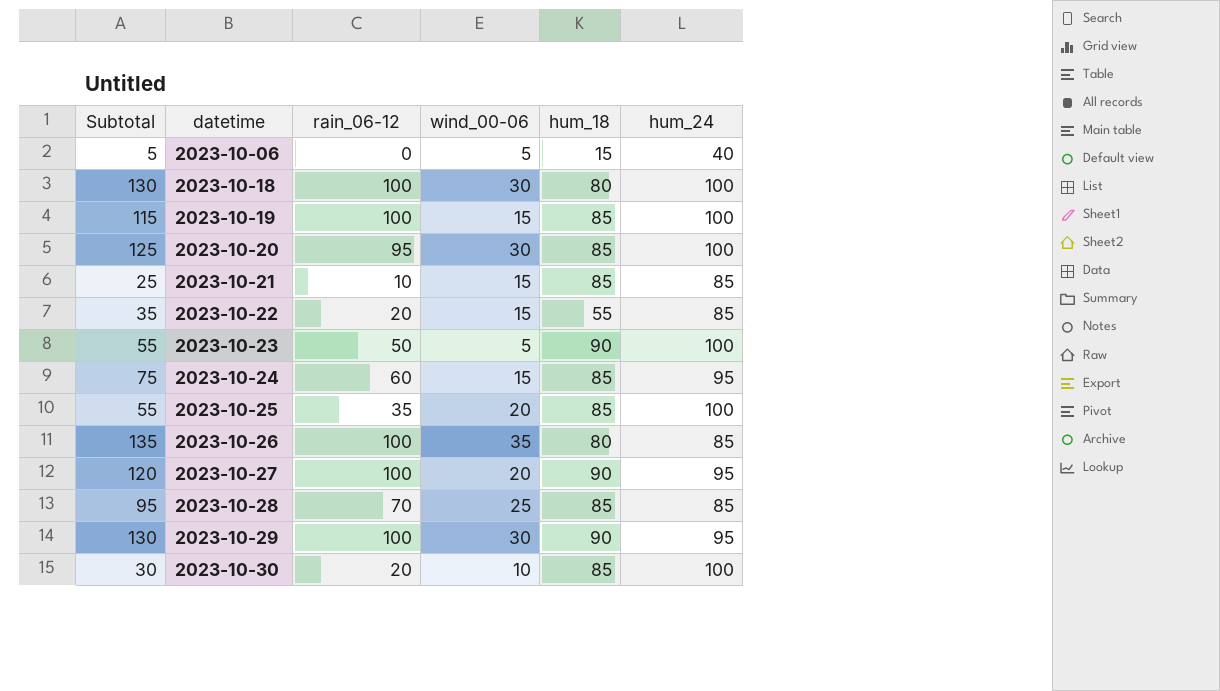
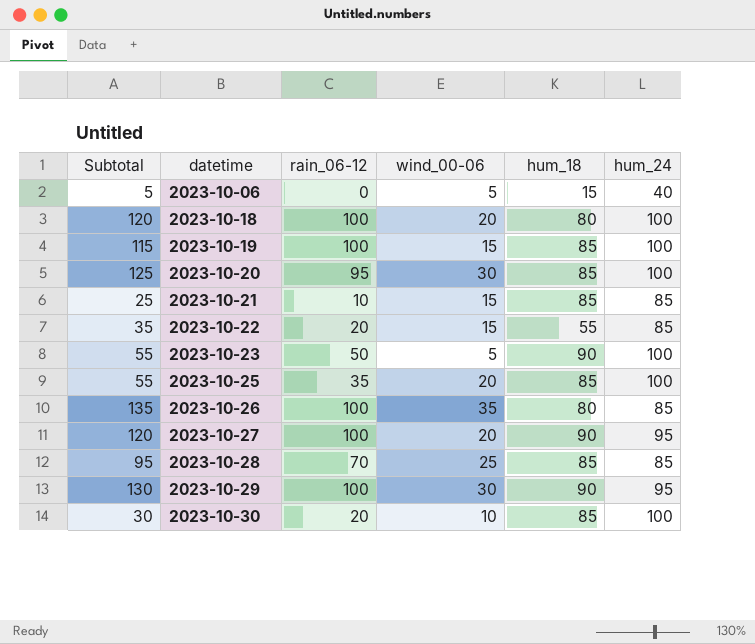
row 2023-10-24: 75 | 60 | 15 | 85 | 95 -> none
2023-10-18 | Subtotal: 130 -> 120
2023-10-18 | wind_00-06: 30 -> 20

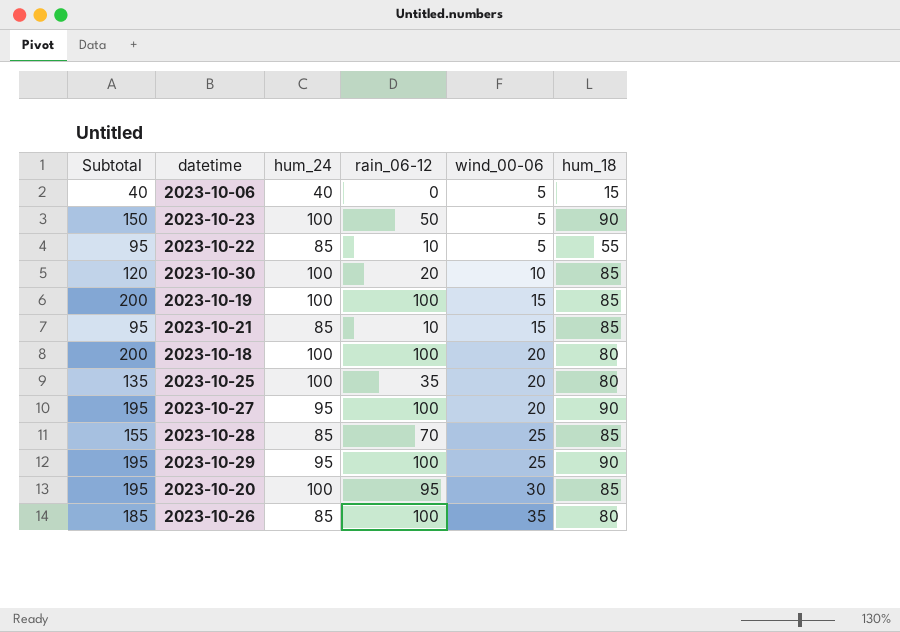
row order: datetime ascending -> wind_00-06 ascending
column Subtotal | formula: [rain_06-12] + [wind_00-06] -> [hum_24] + [rain_06-12]
column hum_24 | position: 6 -> 3
2023-10-22 | rain_06-12: 20 -> 10
2023-10-22 | wind_00-06: 15 -> 5
2023-10-25 | hum_18: 85 -> 80
2023-10-29 | wind_00-06: 30 -> 25

